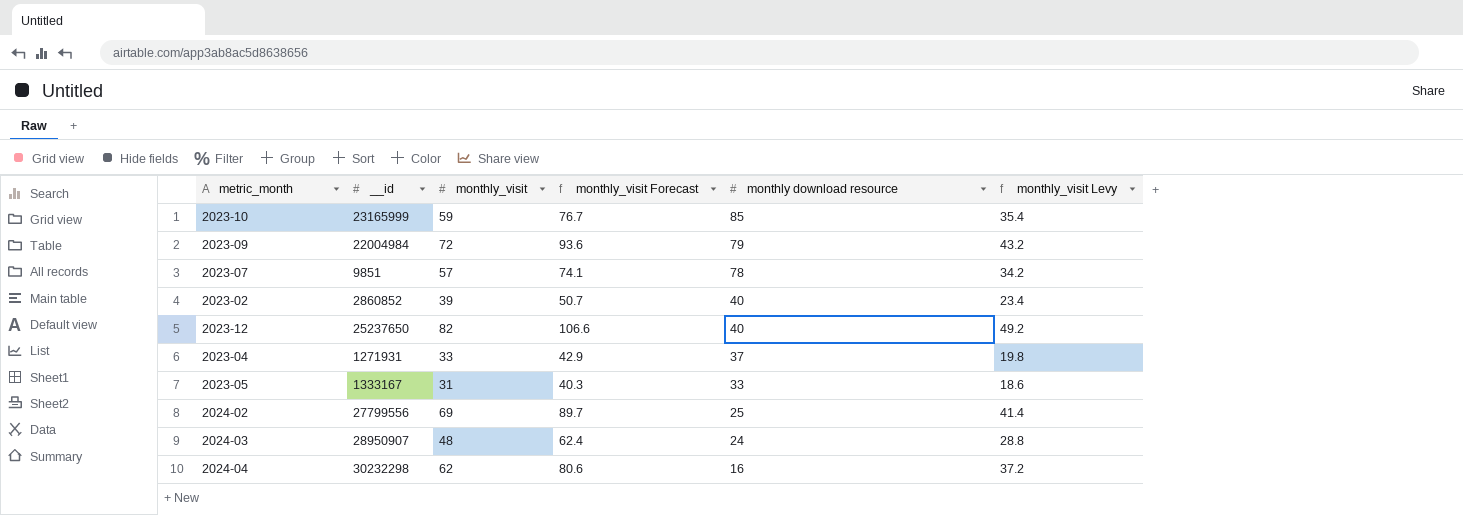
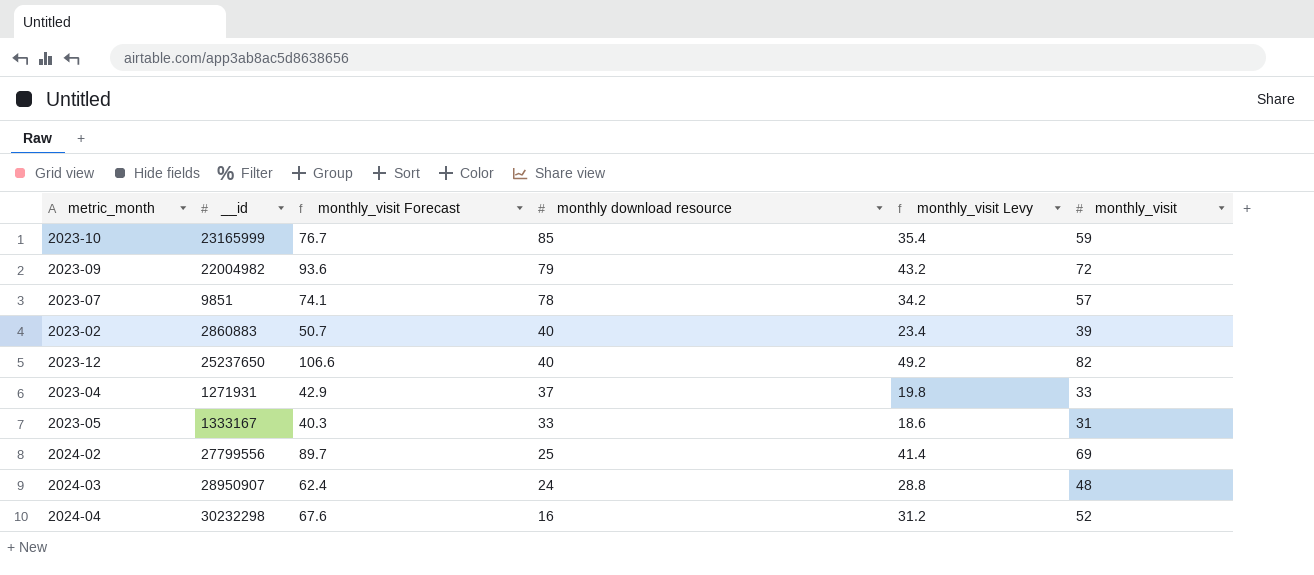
column monthly_visit | position: 3 -> 6
2023-09 | __id: 22004984 -> 22004982
2023-02 | __id: 2860852 -> 2860883
2024-04 | monthly_visit Forecast: 80.6 -> 67.6
2024-04 | monthly_visit Levy: 37.2 -> 31.2
2024-04 | monthly_visit: 62 -> 52

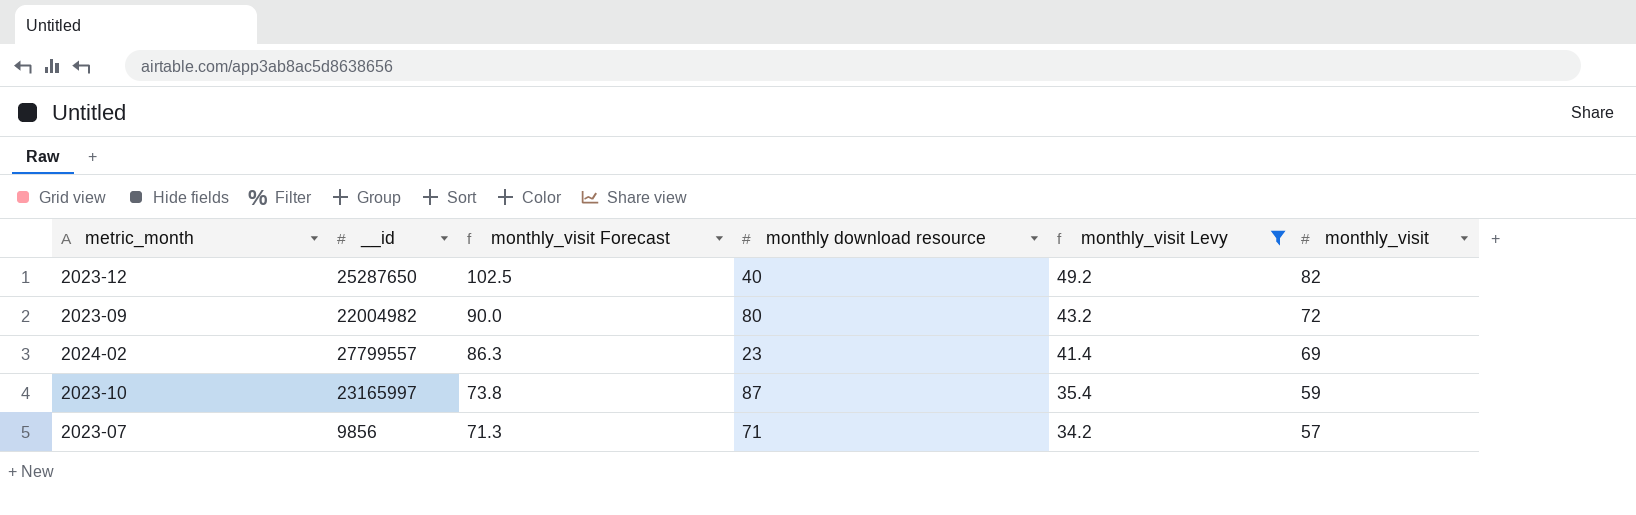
filter: none -> monthly_visit Levy >= 34.2
row order: monthly download resource descending -> monthly_visit Forecast descending
column monthly_visit Forecast | formula: [monthly_visit] * 1.3 -> [monthly_visit] * 1.25
2023-12 | __id: 25237650 -> 25287650
2023-09 | monthly download resource: 79 -> 80
2024-02 | __id: 27799556 -> 27799557
2024-02 | monthly download resource: 25 -> 23
2023-10 | __id: 23165999 -> 23165997
2023-10 | monthly download resource: 85 -> 87
2023-07 | __id: 9851 -> 9856
2023-07 | monthly download resource: 78 -> 71

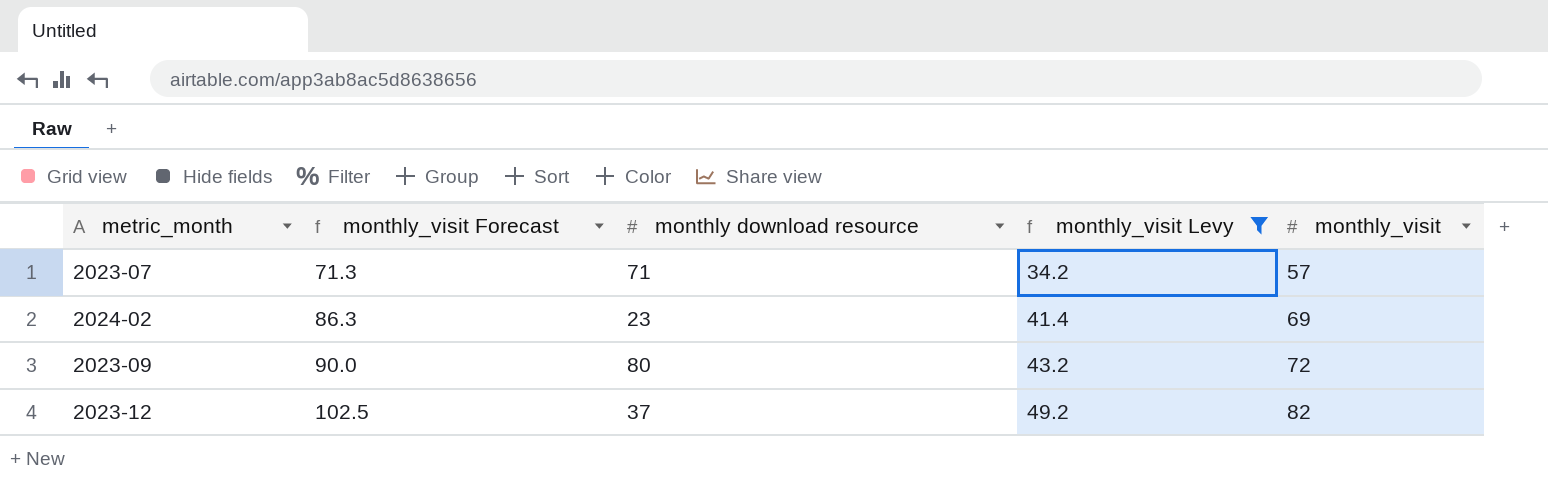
row order: monthly_visit Forecast descending -> monthly_visit Forecast ascending
column __id | position: 2 -> none
row 2023-10: 23165997 | 73.8 | 87 | 35.4 | 59 -> none
2023-12 | monthly download resource: 40 -> 37

